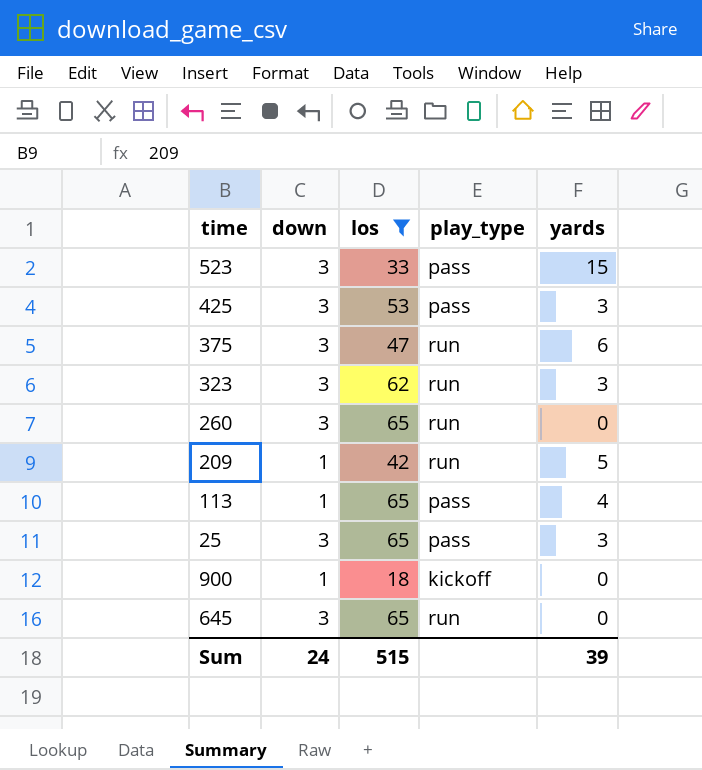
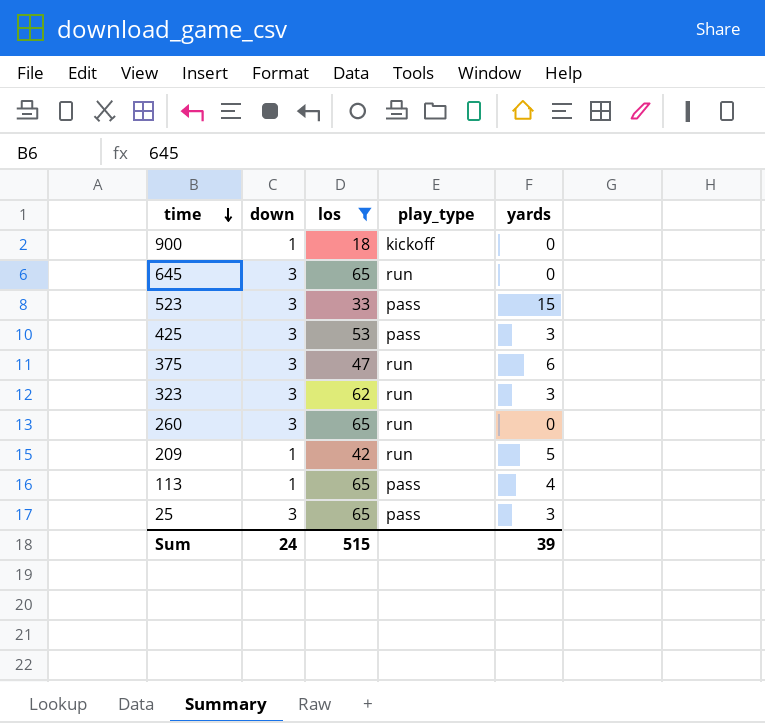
row order: none -> time descending

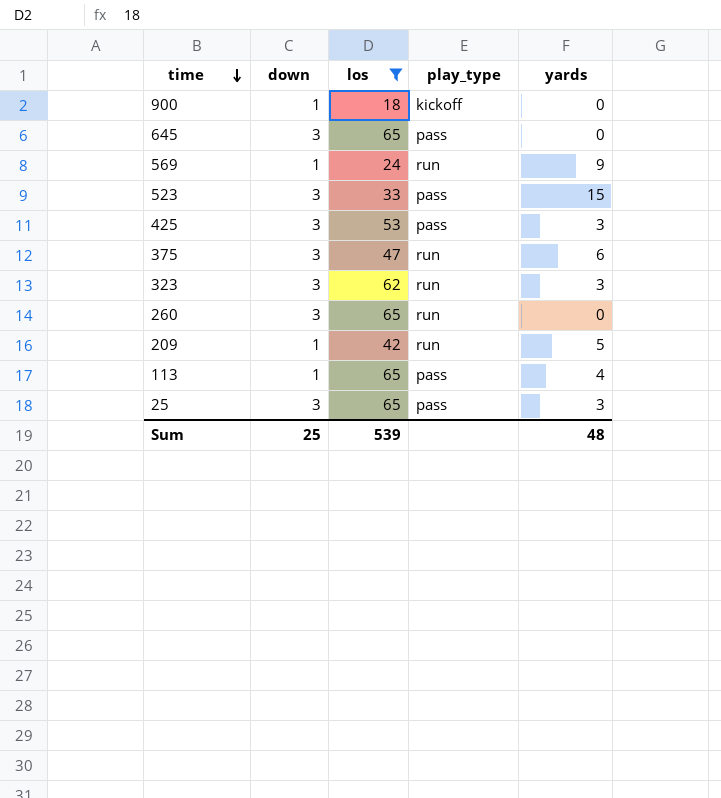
645 | play_type: run -> pass
row 569: none -> 1 | 24 | run | 9
Sum | down: 24 -> 25
Sum | los: 515 -> 539
Sum | yards: 39 -> 48

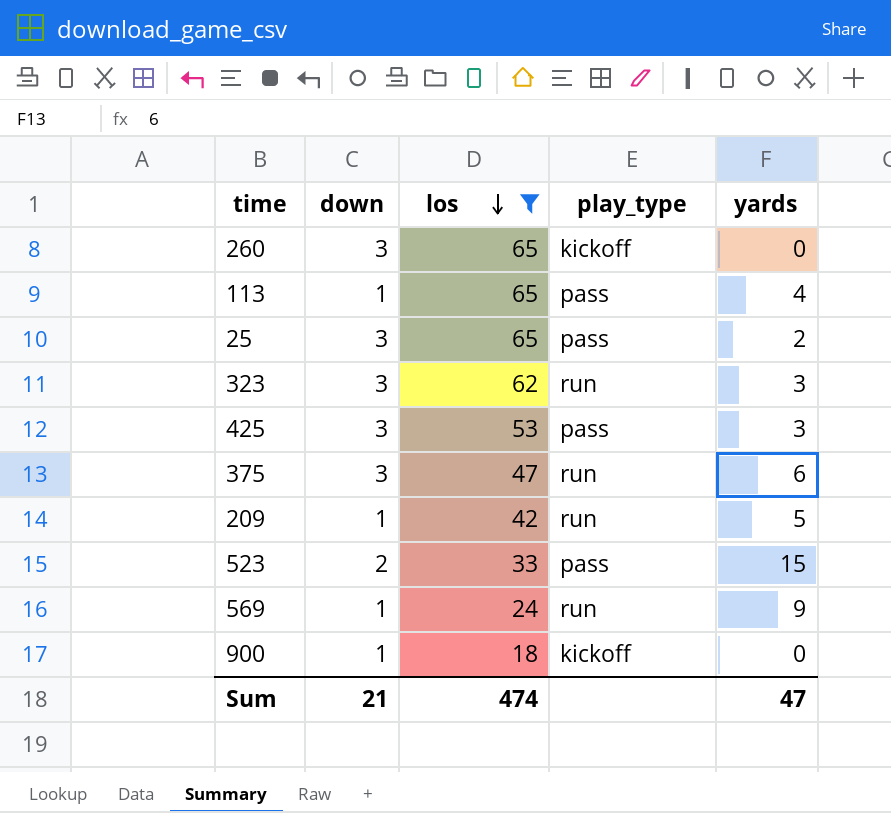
row order: time descending -> los descending
row 645: 3 | 65 | pass | 0 -> none
260 | play_type: run -> kickoff
25 | yards: 3 -> 2
523 | down: 3 -> 2
Sum | down: 25 -> 21
Sum | los: 539 -> 474
Sum | yards: 48 -> 47

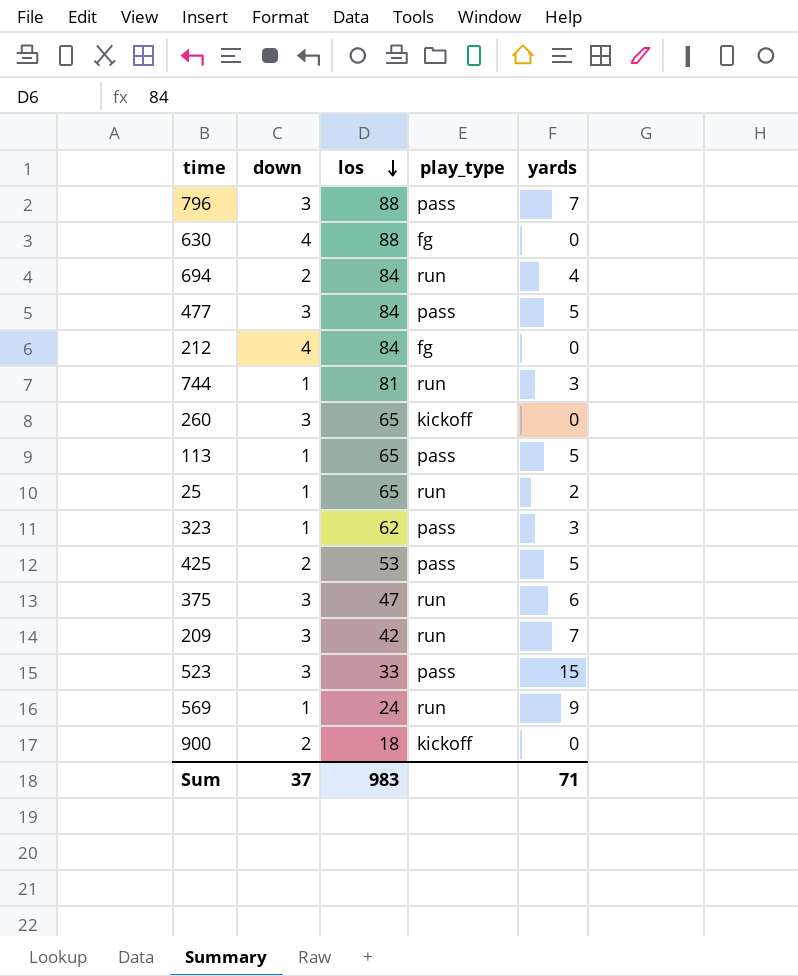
filter: los <= 65 -> none
113 | yards: 4 -> 5
25 | down: 3 -> 1
25 | play_type: pass -> run
323 | down: 3 -> 1
323 | play_type: run -> pass
425 | down: 3 -> 2
425 | yards: 3 -> 5
209 | down: 1 -> 3
209 | yards: 5 -> 7
523 | down: 2 -> 3
900 | down: 1 -> 2
Sum | down: 21 -> 37
Sum | los: 474 -> 983
Sum | yards: 47 -> 71

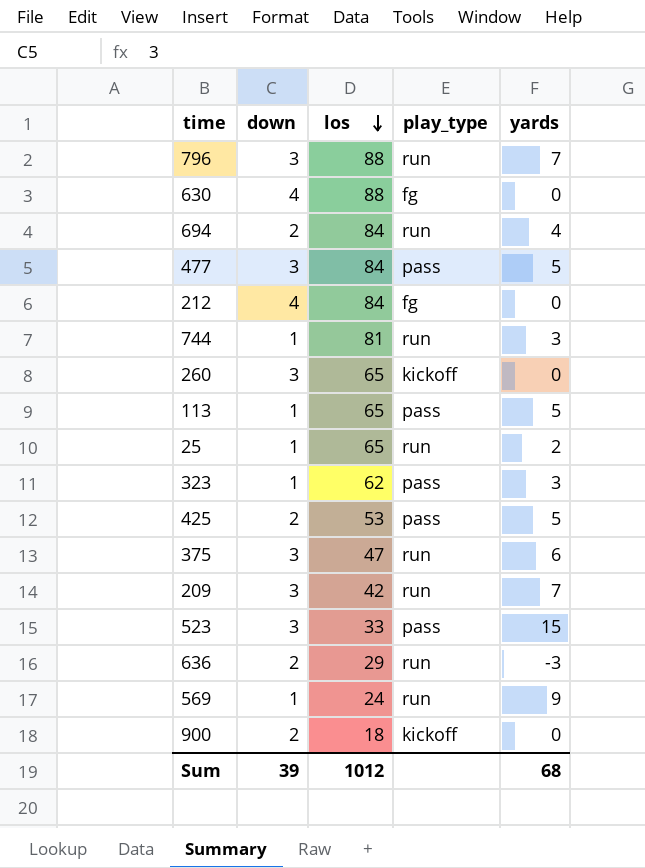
796 | play_type: pass -> run
row 636: none -> 2 | 29 | run | -3
Sum | down: 37 -> 39
Sum | los: 983 -> 1012
Sum | yards: 71 -> 68

